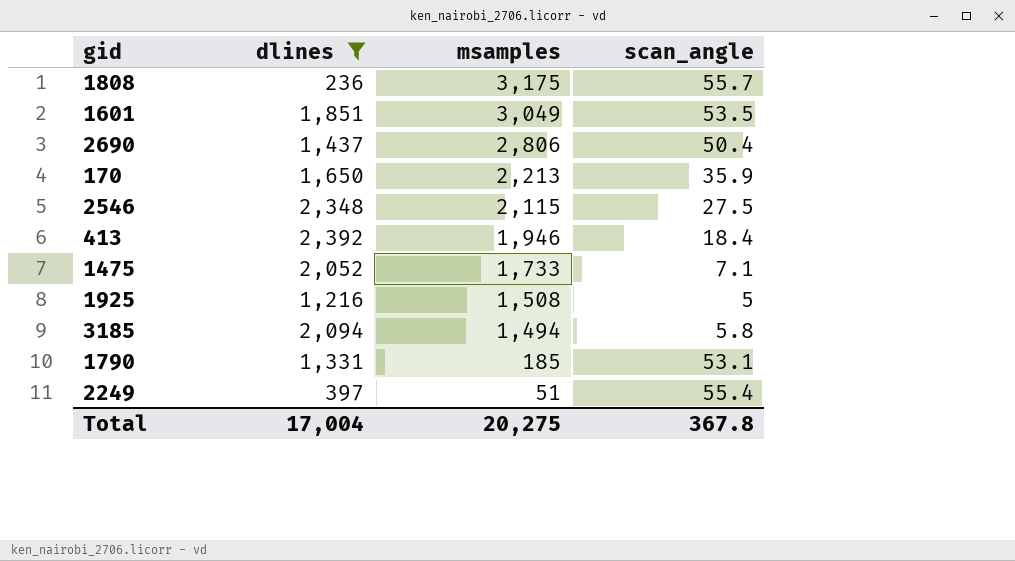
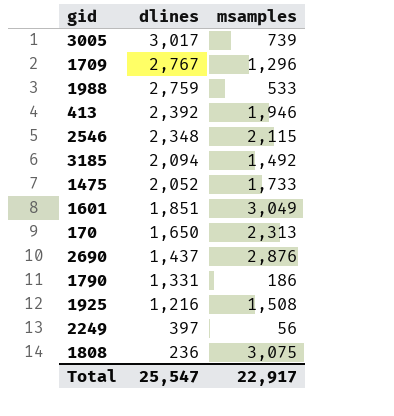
filter: dlines <= 2,392 -> none
row order: msamples descending -> dlines descending
column scan_angle | position: 4 -> none
3185 | msamples: 1,494 -> 1,492
170 | msamples: 2,213 -> 2,313
2690 | msamples: 2,806 -> 2,876
1790 | msamples: 185 -> 186
2249 | msamples: 51 -> 56
1808 | msamples: 3,175 -> 3,075
Total | dlines: 17,004 -> 25,547
Total | msamples: 20,275 -> 22,917

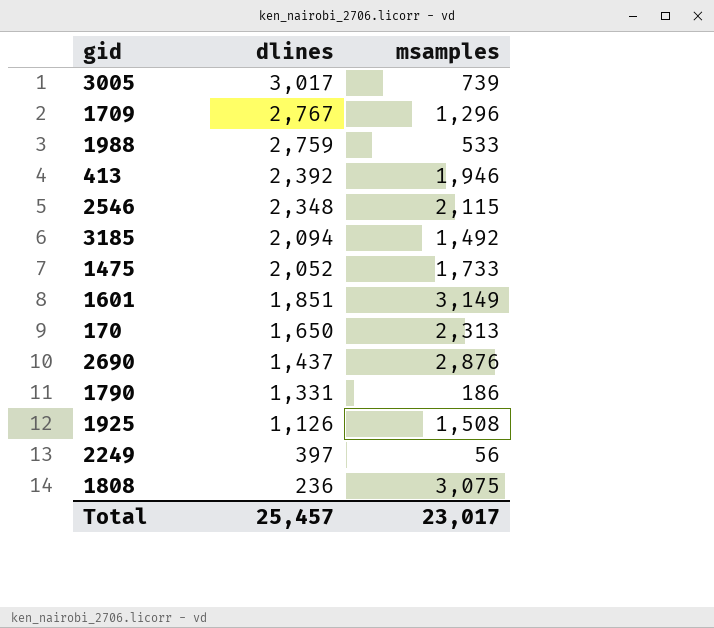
1601 | msamples: 3,049 -> 3,149
1925 | dlines: 1,216 -> 1,126
Total | dlines: 25,547 -> 25,457
Total | msamples: 22,917 -> 23,017

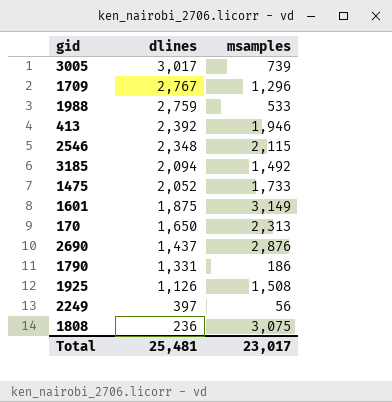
1601 | dlines: 1,851 -> 1,875
Total | dlines: 25,457 -> 25,481

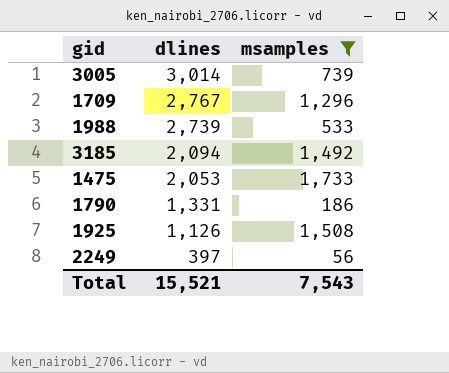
filter: none -> msamples <= 1,733
3005 | dlines: 3,017 -> 3,014
1988 | dlines: 2,759 -> 2,739
1475 | dlines: 2,052 -> 2,053
Total | dlines: 25,481 -> 15,521
Total | msamples: 23,017 -> 7,543

